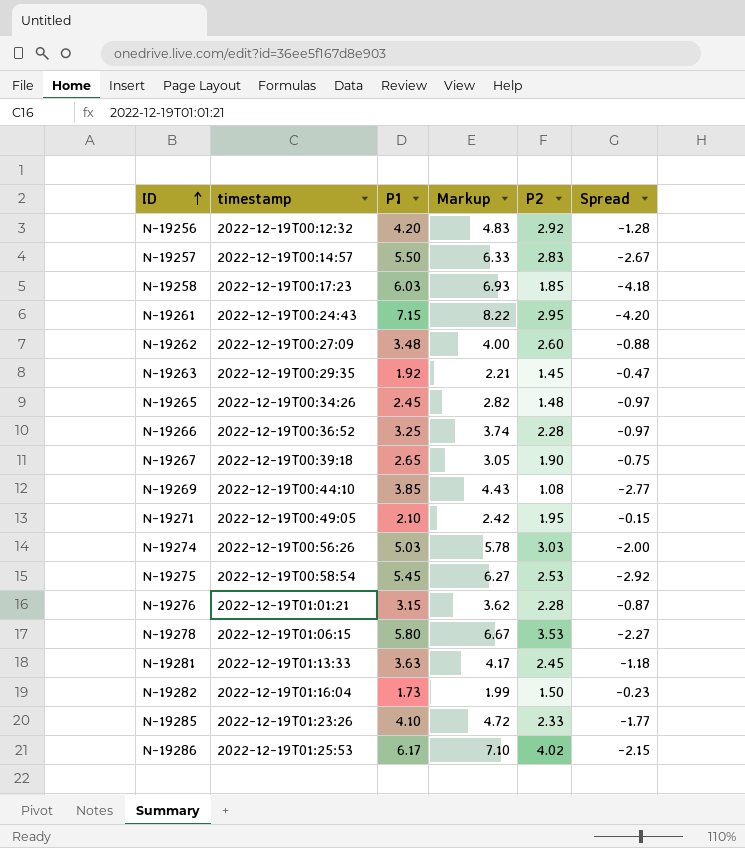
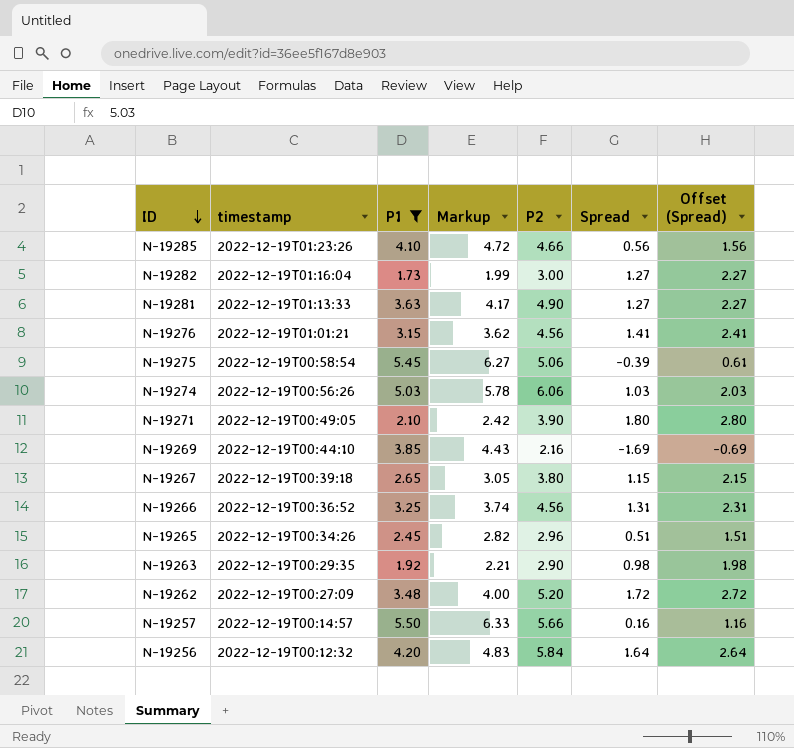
filter: none -> P1 <= 5.50
row order: ID ascending -> ID descending
column Offset (Spread) | formula: none -> [Spread] + 1
N-19285 | P2: 2.33 -> 4.66
N-19285 | Spread: -1.77 -> 0.56
N-19282 | P2: 1.50 -> 3.00
N-19282 | Spread: -0.23 -> 1.27
N-19281 | P2: 2.45 -> 4.90
N-19281 | Spread: -1.18 -> 1.27
N-19276 | P2: 2.28 -> 4.56
N-19276 | Spread: -0.87 -> 1.41
N-19275 | P2: 2.53 -> 5.06
N-19275 | Spread: -2.92 -> -0.39
N-19274 | P2: 3.03 -> 6.06
N-19274 | Spread: -2.00 -> 1.03
N-19271 | P2: 1.95 -> 3.90
N-19271 | Spread: -0.15 -> 1.80
N-19269 | P2: 1.08 -> 2.16
N-19269 | Spread: -2.77 -> -1.69
N-19267 | P2: 1.90 -> 3.80
N-19267 | Spread: -0.75 -> 1.15
N-19266 | P2: 2.28 -> 4.56
N-19266 | Spread: -0.97 -> 1.31
N-19265 | P2: 1.48 -> 2.96
N-19265 | Spread: -0.97 -> 0.51
N-19263 | P2: 1.45 -> 2.90
N-19263 | Spread: -0.47 -> 0.98
N-19262 | P2: 2.60 -> 5.20
N-19262 | Spread: -0.88 -> 1.72
N-19257 | P2: 2.83 -> 5.66
N-19257 | Spread: -2.67 -> 0.16
N-19256 | P2: 2.92 -> 5.84
N-19256 | Spread: -1.28 -> 1.64

